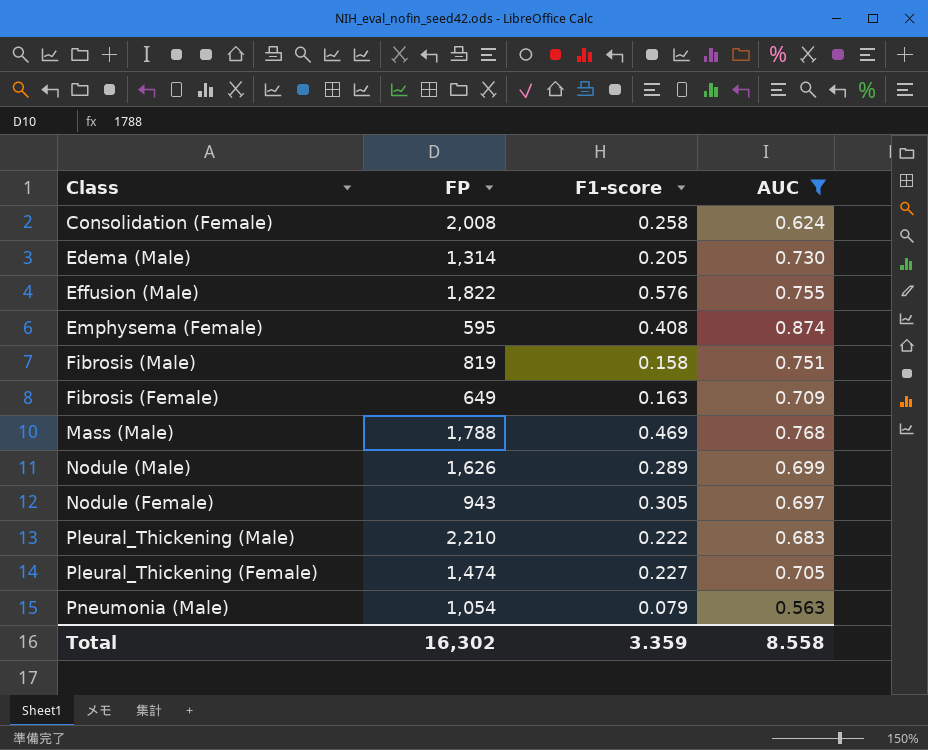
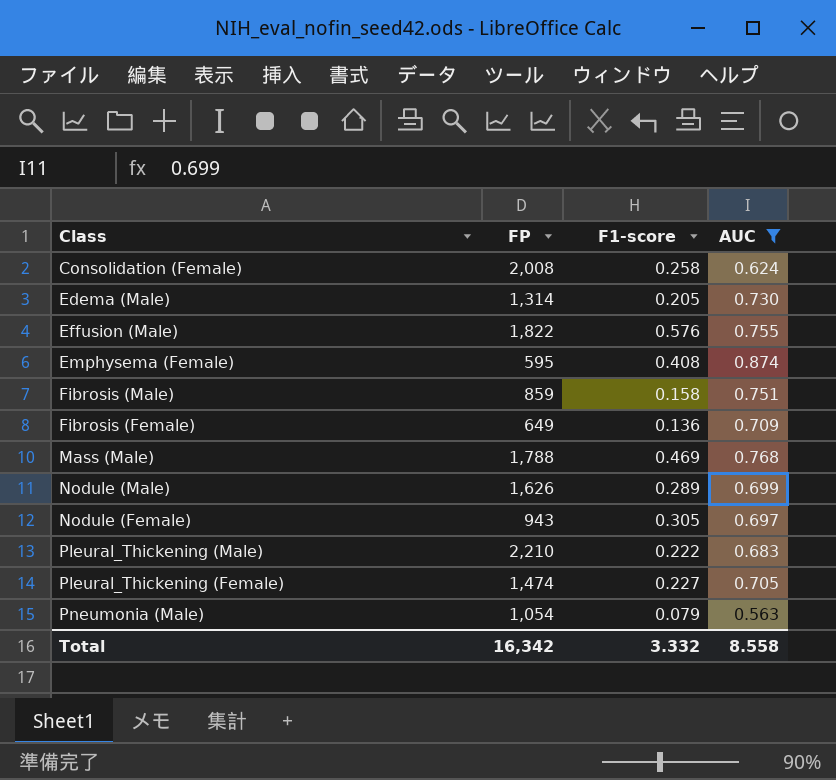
Fibrosis (Male) | FP: 819 -> 859
Fibrosis (Female) | F1-score: 0.163 -> 0.136
Total | FP: 16,302 -> 16,342
Total | F1-score: 3.359 -> 3.332

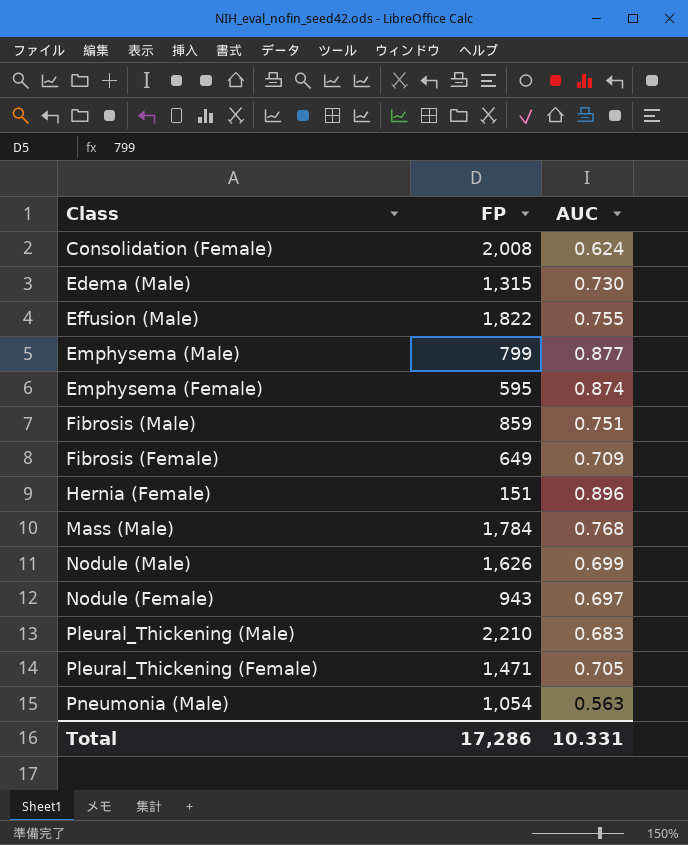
filter: AUC <= 0.874 -> none
column F1-score | position: 3 -> none
Edema (Male) | FP: 1,314 -> 1,315
Mass (Male) | FP: 1,788 -> 1,784
Pleural_Thickening (Female) | FP: 1,474 -> 1,471
Total | FP: 16,342 -> 17,286
Total | AUC: 8.558 -> 10.331

